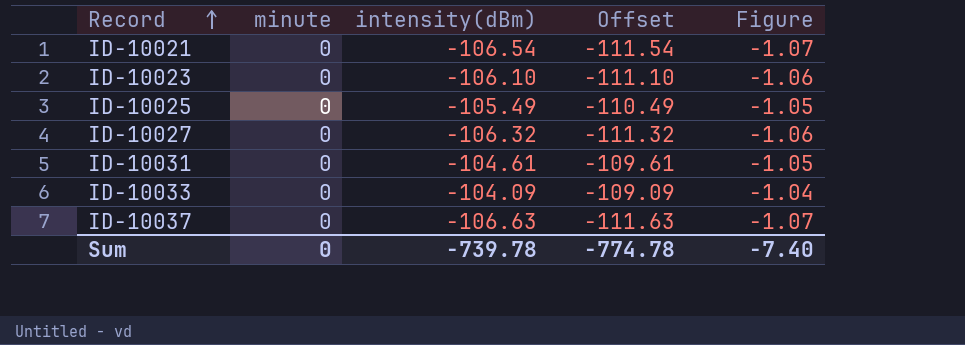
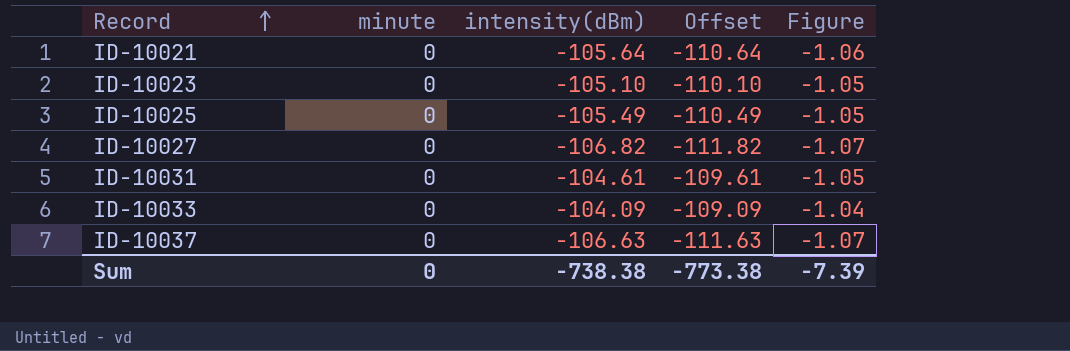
ID-10021 | intensity(dBm): -106.54 -> -105.64
ID-10021 | Offset: -111.54 -> -110.64
ID-10021 | Figure: -1.07 -> -1.06
ID-10023 | intensity(dBm): -106.10 -> -105.10
ID-10023 | Offset: -111.10 -> -110.10
ID-10023 | Figure: -1.06 -> -1.05
ID-10027 | intensity(dBm): -106.32 -> -106.82
ID-10027 | Offset: -111.32 -> -111.82
ID-10027 | Figure: -1.06 -> -1.07
Sum | intensity(dBm): -739.78 -> -738.38
Sum | Offset: -774.78 -> -773.38
Sum | Figure: -7.40 -> -7.39

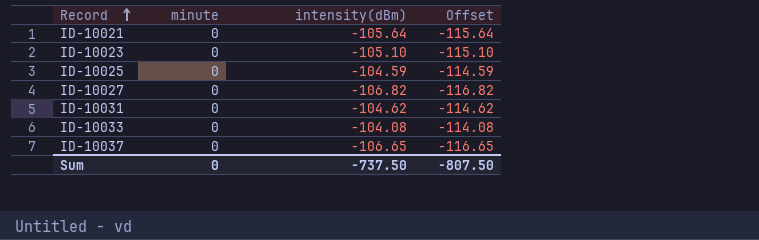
column Figure | formula: [intensity(dBm)] * 0.01 -> none
column Offset | formula: [intensity(dBm)] - 5 -> [intensity(dBm)] - 10
ID-10025 | intensity(dBm): -105.49 -> -104.59
ID-10031 | intensity(dBm): -104.61 -> -104.62
ID-10033 | intensity(dBm): -104.09 -> -104.08
ID-10037 | intensity(dBm): -106.63 -> -106.65
Sum | intensity(dBm): -738.38 -> -737.50
Sum | Offset: -773.38 -> -807.50

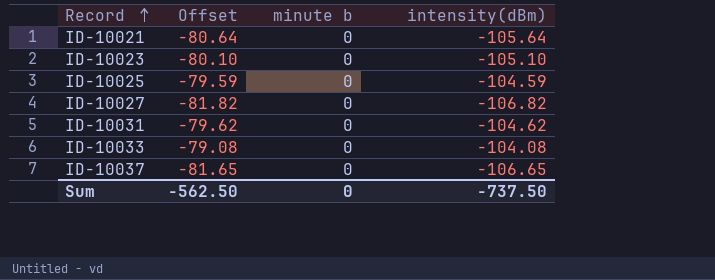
column Offset | formula: [intensity(dBm)] - 10 -> [intensity(dBm)] + 25
column Offset | position: 4 -> 2
column name: minute -> minute b
Sum | Offset: -807.50 -> -562.50

